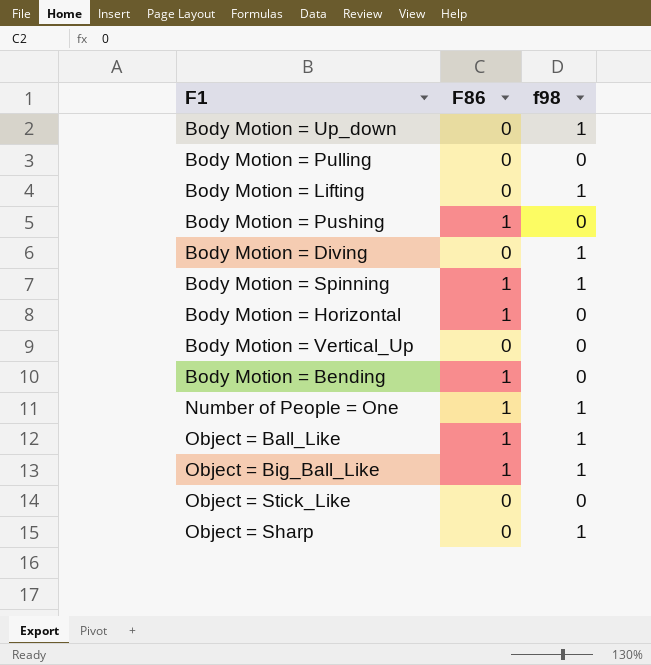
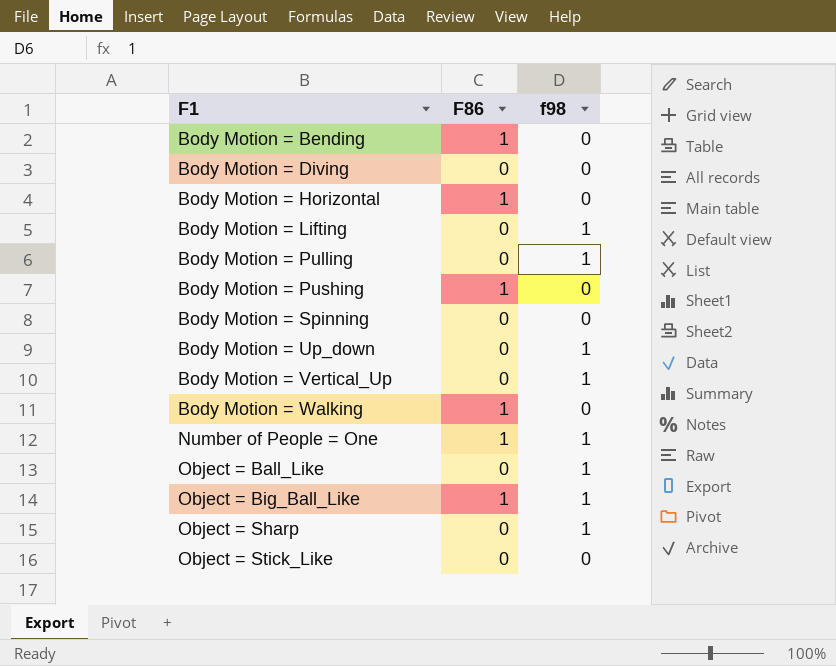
row order: none -> F1 ascending
Body Motion = Diving | f98: 1 -> 0
Body Motion = Pulling | f98: 0 -> 1
Body Motion = Spinning | F86: 1 -> 0
Body Motion = Spinning | f98: 1 -> 0
Body Motion = Vertical_Up | f98: 0 -> 1
row Body Motion = Walking: none -> 1 | 0
Object = Ball_Like | F86: 1 -> 0

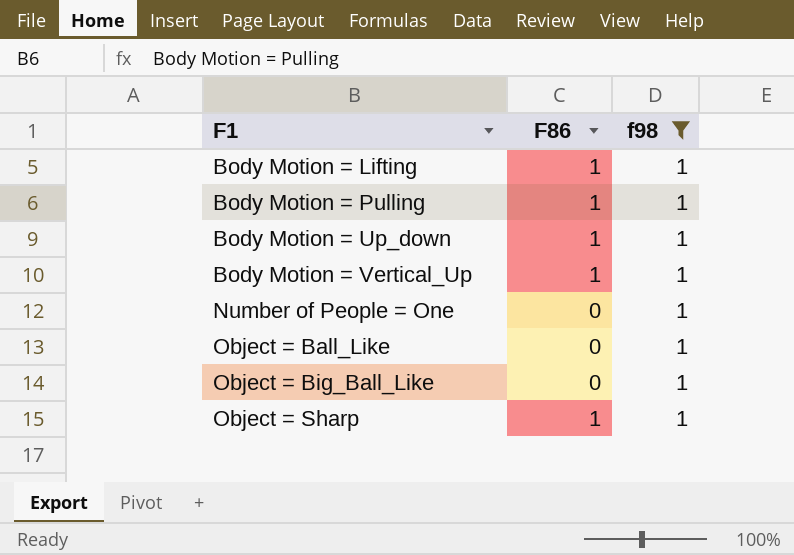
filter: none -> f98 = 1
Body Motion = Lifting | F86: 0 -> 1
Body Motion = Pulling | F86: 0 -> 1
Body Motion = Up_down | F86: 0 -> 1
Body Motion = Vertical_Up | F86: 0 -> 1
Number of People = One | F86: 1 -> 0
Object = Big_Ball_Like | F86: 1 -> 0
Object = Sharp | F86: 0 -> 1

